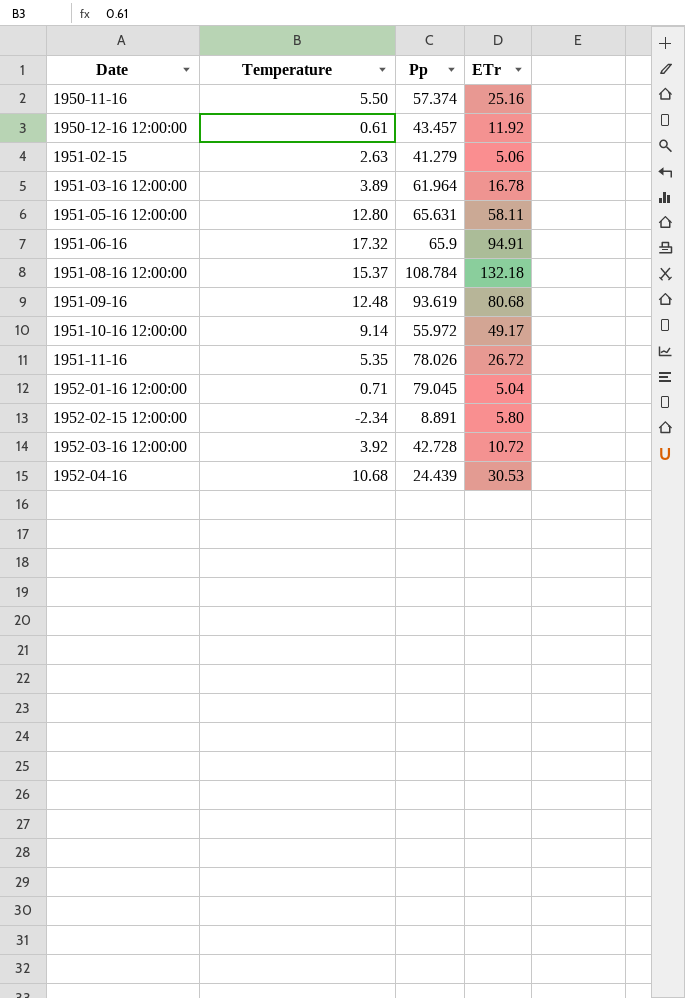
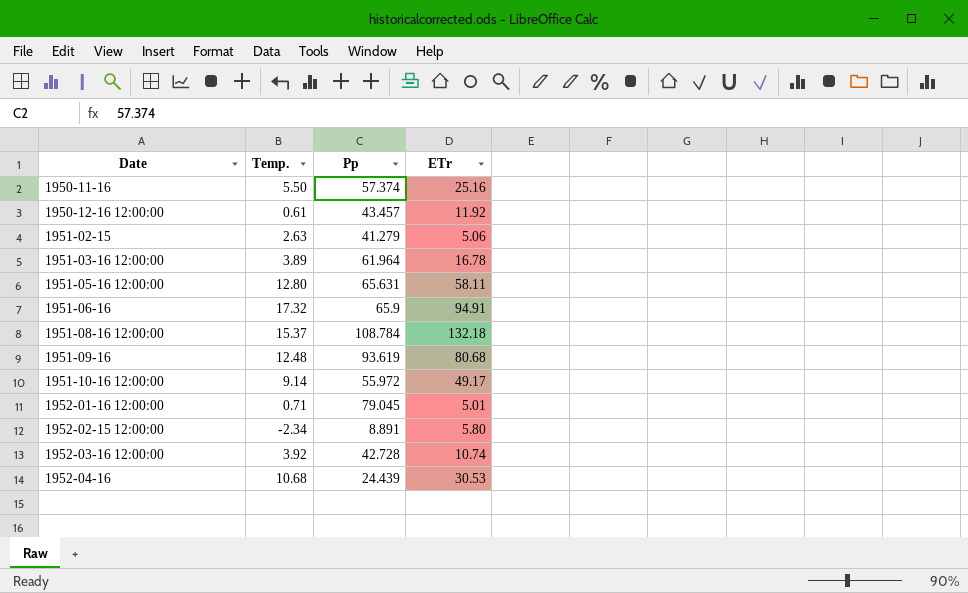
column name: Temperature -> Temp.
row 1951-11-16: 5.35 | 78.026 | 26.72 -> none
1952-01-16 12:00:00 | ETr: 5.04 -> 5.01
1952-03-16 12:00:00 | ETr: 10.72 -> 10.74

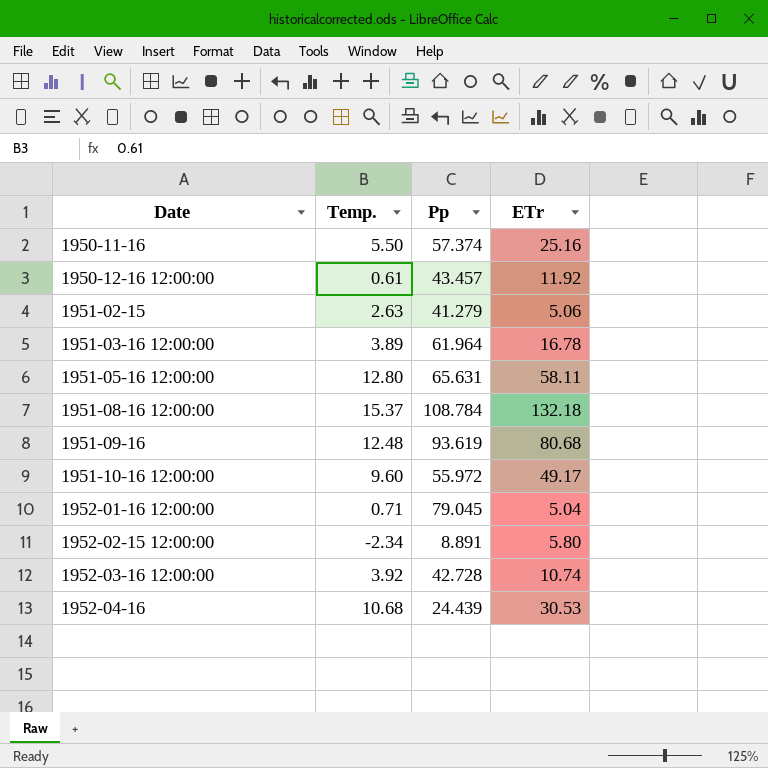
row 1951-06-16: 17.32 | 65.9 | 94.91 -> none
1951-10-16 12:00:00 | Temp.: 9.14 -> 9.60
1952-01-16 12:00:00 | ETr: 5.01 -> 5.04

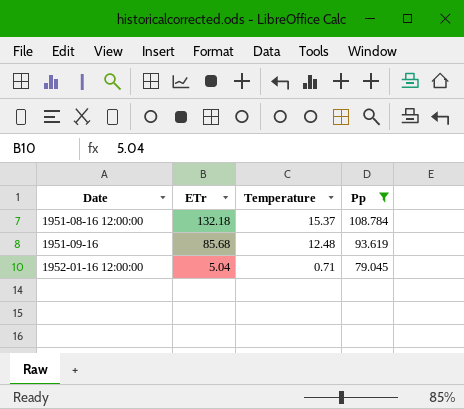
filter: none -> Pp >= 79.045
column ETr | position: 4 -> 2
column name: Temp. -> Temperature
1951-09-16 | ETr: 80.68 -> 85.68

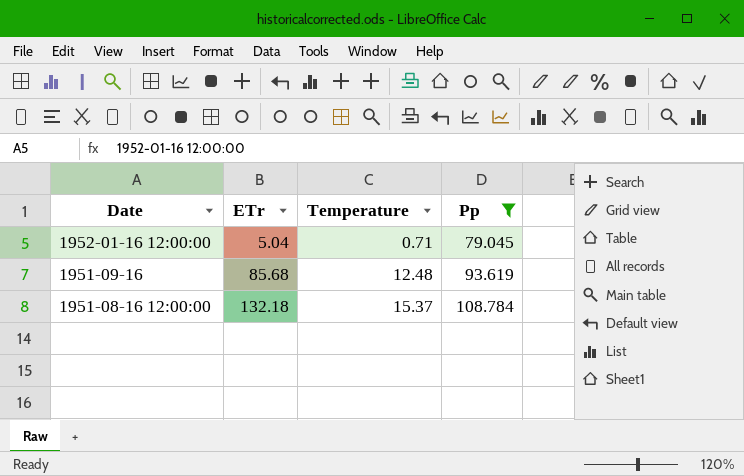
row order: Date ascending -> Date descending

